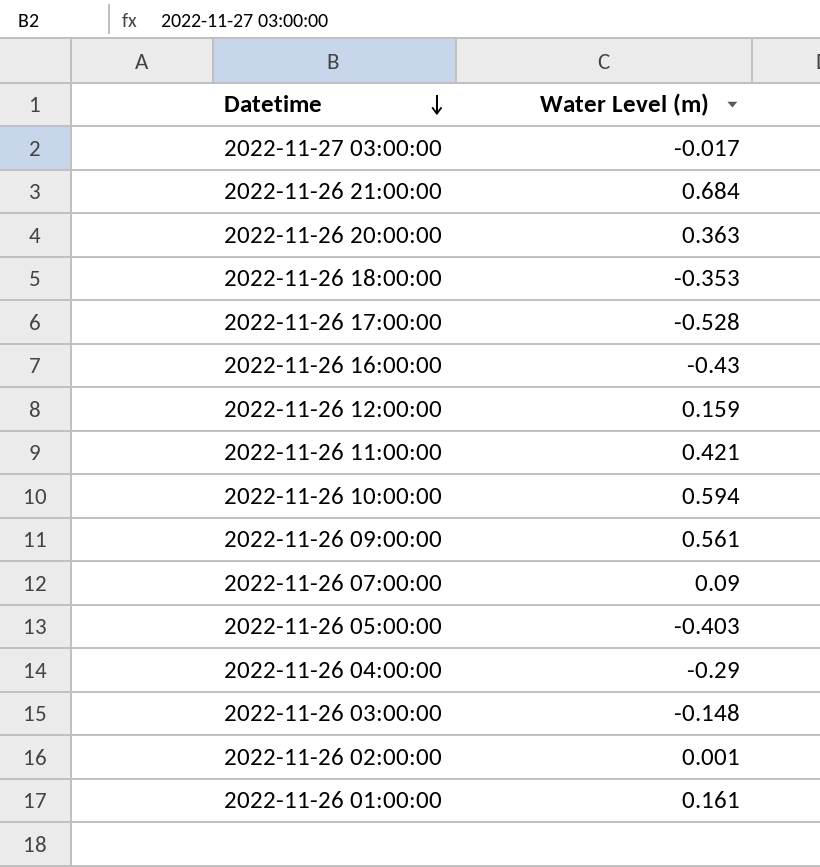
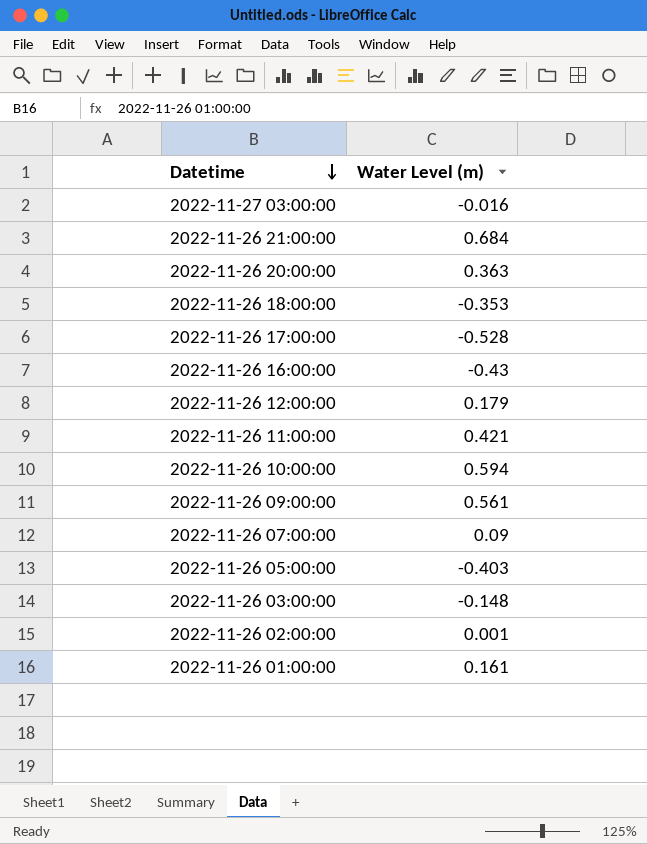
row 2022-11-26 04:00:00: -0.29 -> none
2022-11-27 03:00:00 | Water Level (m): -0.017 -> -0.016
2022-11-26 12:00:00 | Water Level (m): 0.159 -> 0.179

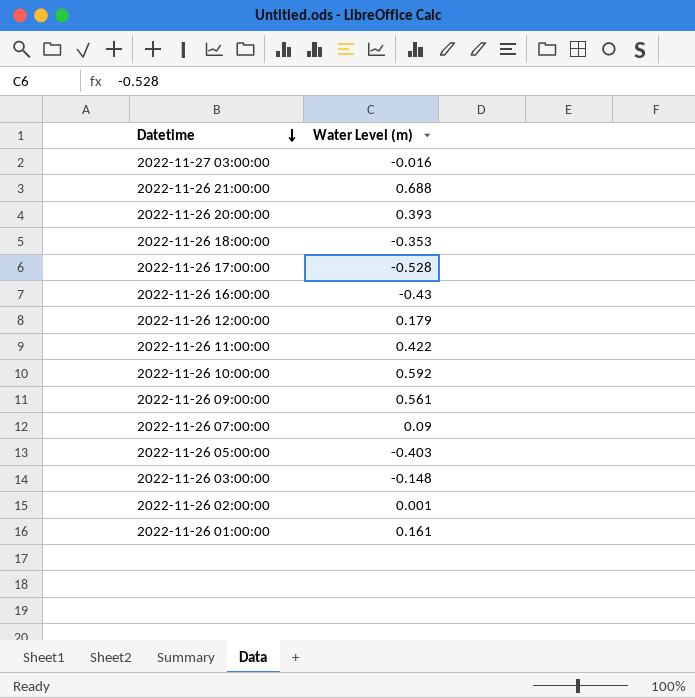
2022-11-26 21:00:00 | Water Level (m): 0.684 -> 0.688
2022-11-26 20:00:00 | Water Level (m): 0.363 -> 0.393
2022-11-26 11:00:00 | Water Level (m): 0.421 -> 0.422
2022-11-26 10:00:00 | Water Level (m): 0.594 -> 0.592

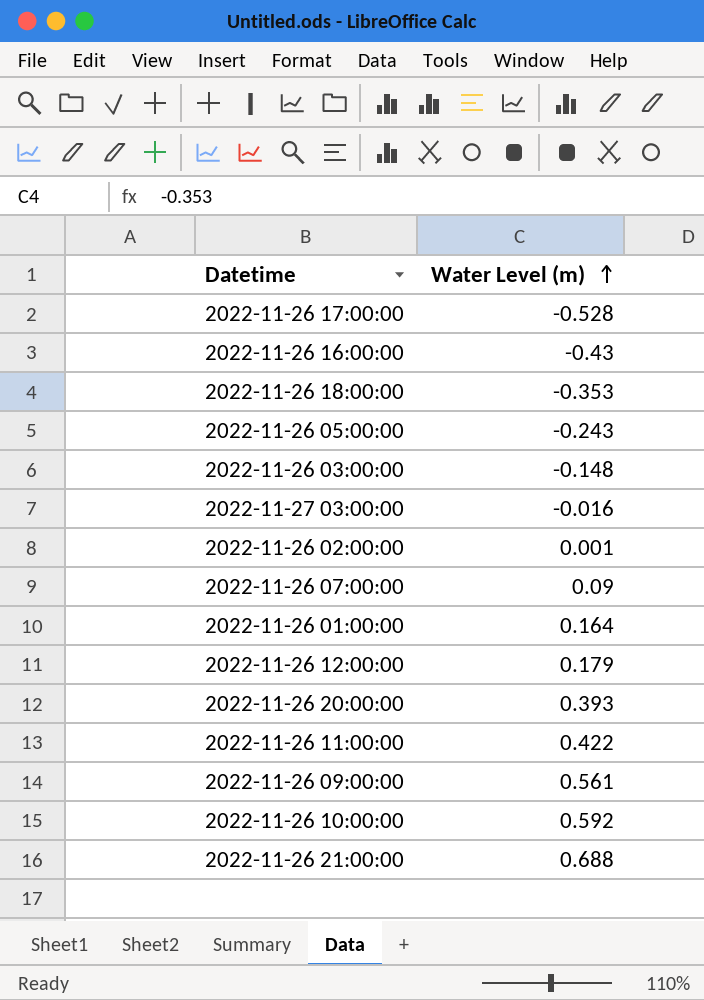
row order: Datetime descending -> Water Level (m) ascending
2022-11-26 05:00:00 | Water Level (m): -0.403 -> -0.243
2022-11-26 01:00:00 | Water Level (m): 0.161 -> 0.164

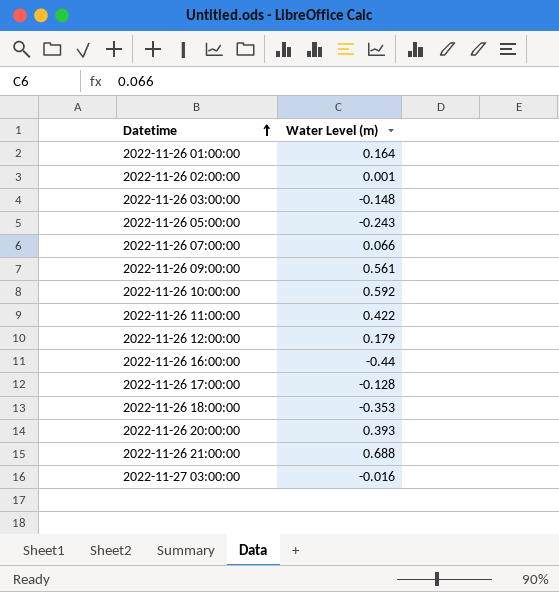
row order: Water Level (m) ascending -> Datetime ascending
2022-11-26 07:00:00 | Water Level (m): 0.09 -> 0.066
2022-11-26 16:00:00 | Water Level (m): -0.43 -> -0.44
2022-11-26 17:00:00 | Water Level (m): -0.528 -> -0.128

